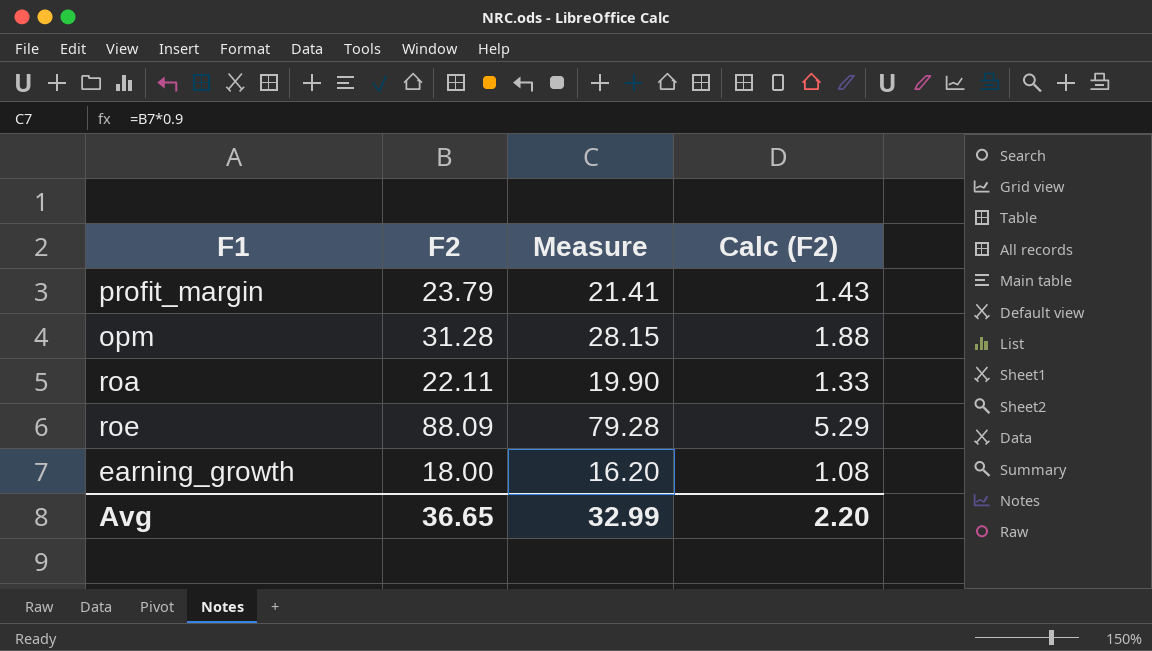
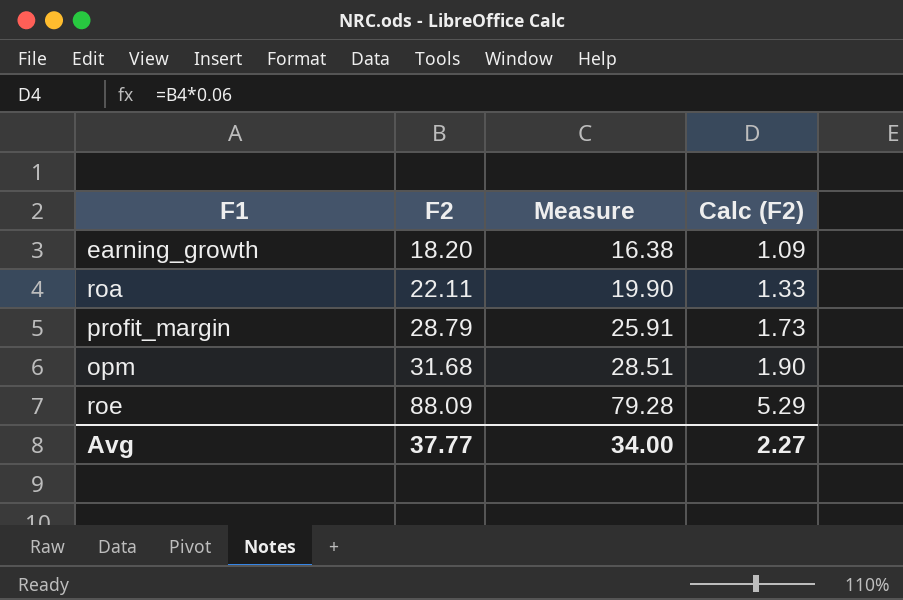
row order: none -> F2 ascending
earning_growth | F2: 18.00 -> 18.20
earning_growth | Measure: 16.20 -> 16.38
earning_growth | Calc (F2): 1.08 -> 1.09
profit_margin | F2: 23.79 -> 28.79
profit_margin | Measure: 21.41 -> 25.91
profit_margin | Calc (F2): 1.43 -> 1.73
opm | F2: 31.28 -> 31.68
opm | Measure: 28.15 -> 28.51
opm | Calc (F2): 1.88 -> 1.90
Avg | F2: 36.65 -> 37.77
Avg | Measure: 32.99 -> 34.00
Avg | Calc (F2): 2.20 -> 2.27

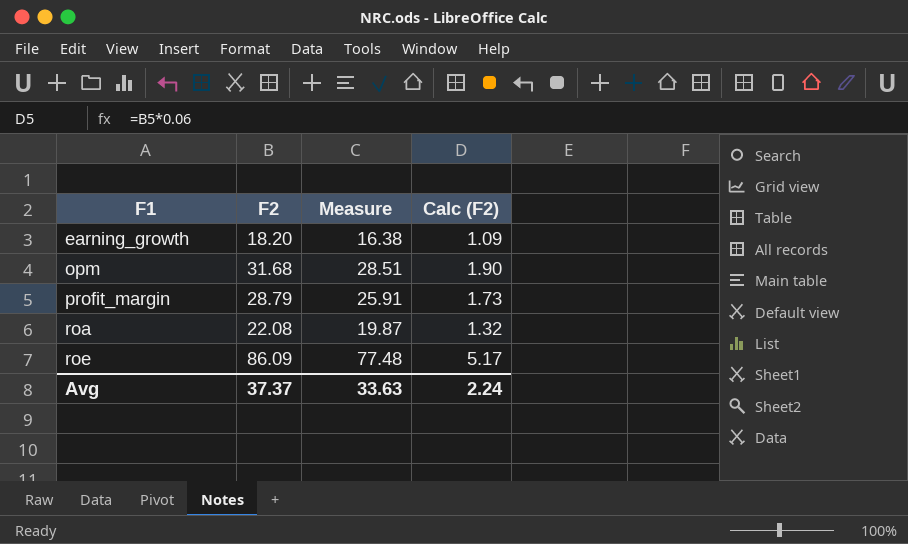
row order: F2 ascending -> F1 ascending
roa | F2: 22.11 -> 22.08
roa | Measure: 19.90 -> 19.87
roa | Calc (F2): 1.33 -> 1.32
roe | F2: 88.09 -> 86.09
roe | Measure: 79.28 -> 77.48
roe | Calc (F2): 5.29 -> 5.17
Avg | F2: 37.77 -> 37.37
Avg | Measure: 34.00 -> 33.63
Avg | Calc (F2): 2.27 -> 2.24

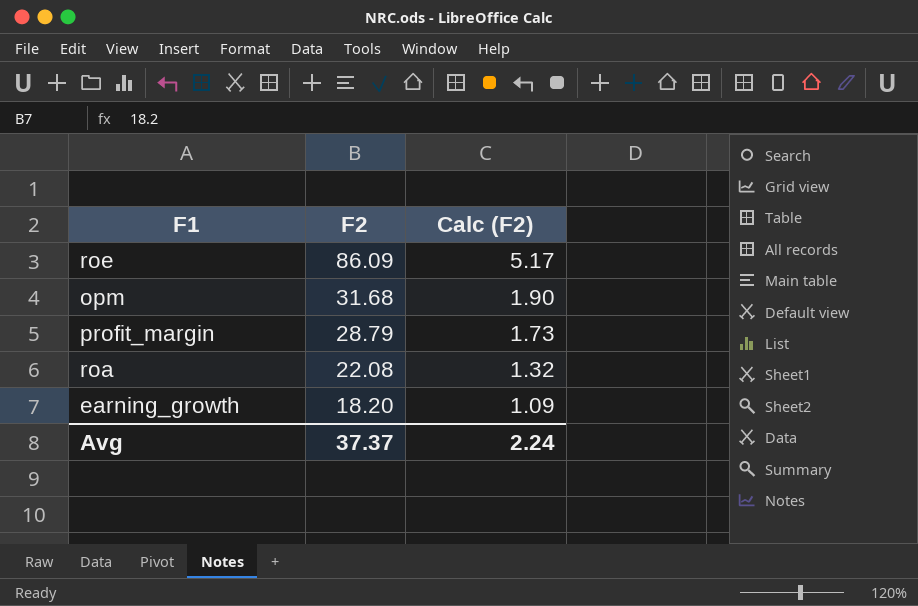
row order: F1 ascending -> F2 descending
column Measure | formula: [F2] * 0.9 -> none

